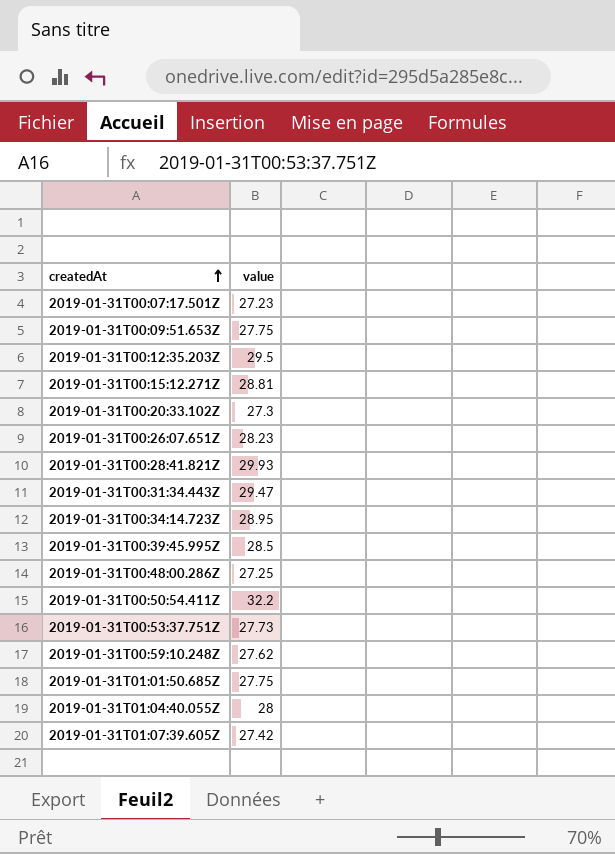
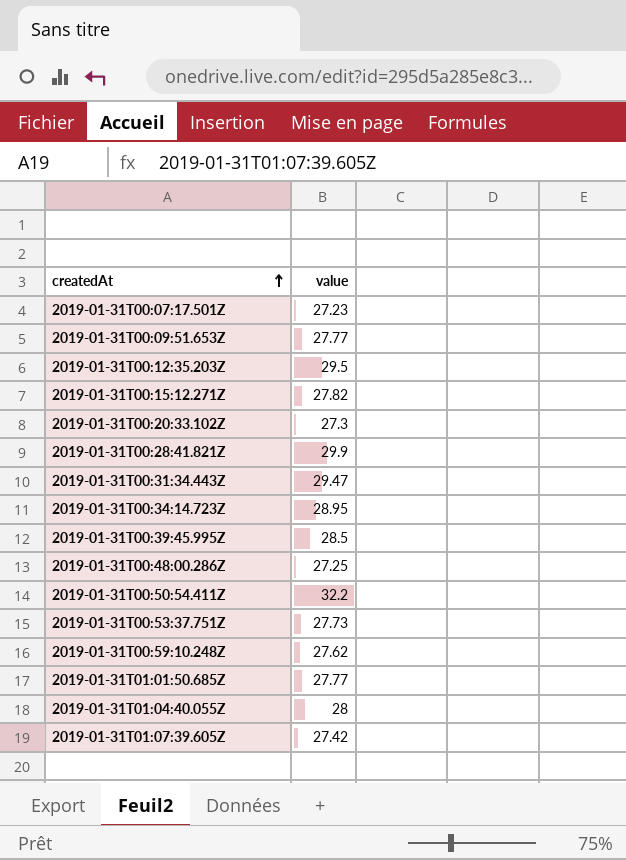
row 2019-01-31T00:26:07.651Z: 28.23 -> none
2019-01-31T00:09:51.653Z | value: 27.75 -> 27.77
2019-01-31T00:15:12.271Z | value: 28.81 -> 27.82
2019-01-31T00:28:41.821Z | value: 29.93 -> 29.9
2019-01-31T01:01:50.685Z | value: 27.75 -> 27.77

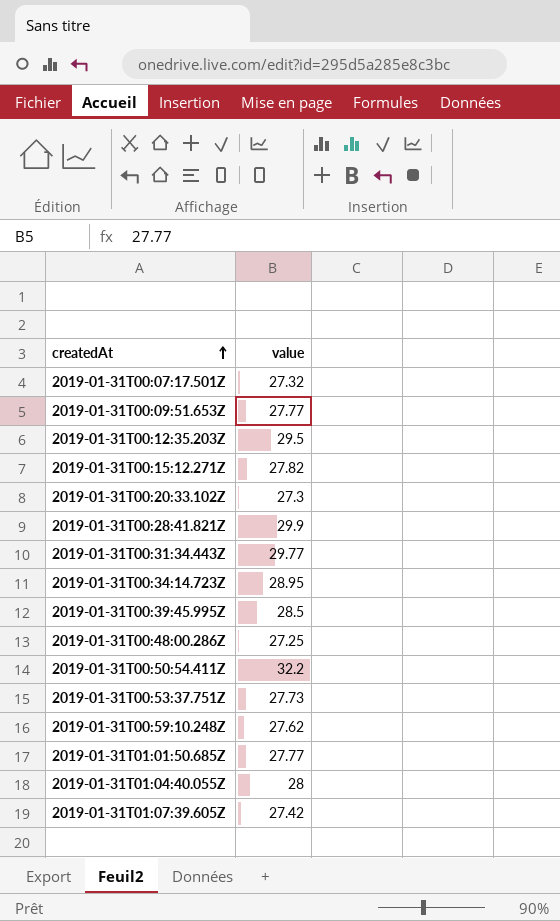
2019-01-31T00:07:17.501Z | value: 27.23 -> 27.32
2019-01-31T00:31:34.443Z | value: 29.47 -> 29.77

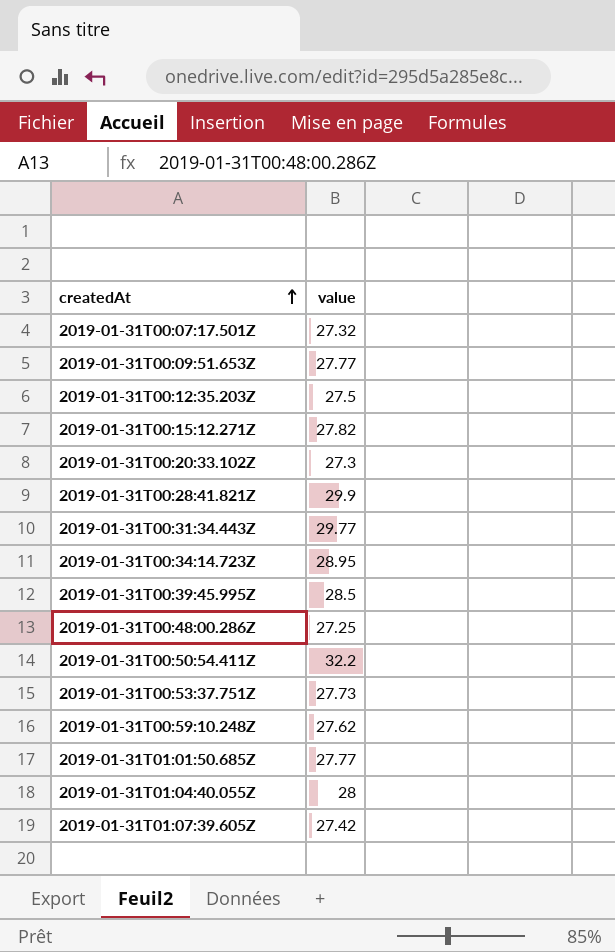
2019-01-31T00:12:35.203Z | value: 29.5 -> 27.5

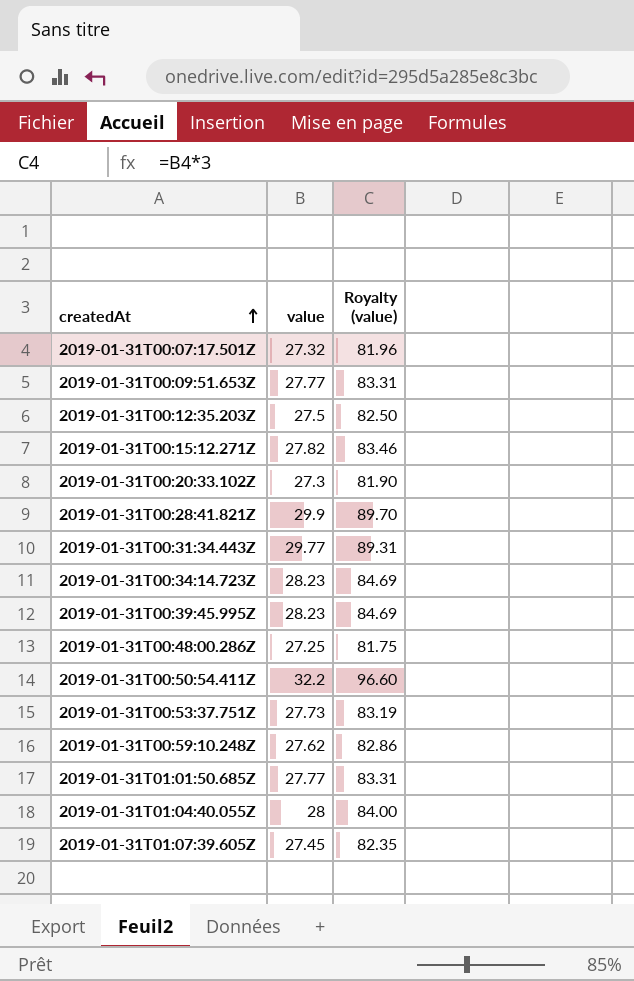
column Royalty (value) | formula: none -> [value] * 3
2019-01-31T00:34:14.723Z | value: 28.95 -> 28.23
2019-01-31T00:39:45.995Z | value: 28.5 -> 28.23
2019-01-31T01:07:39.605Z | value: 27.42 -> 27.45

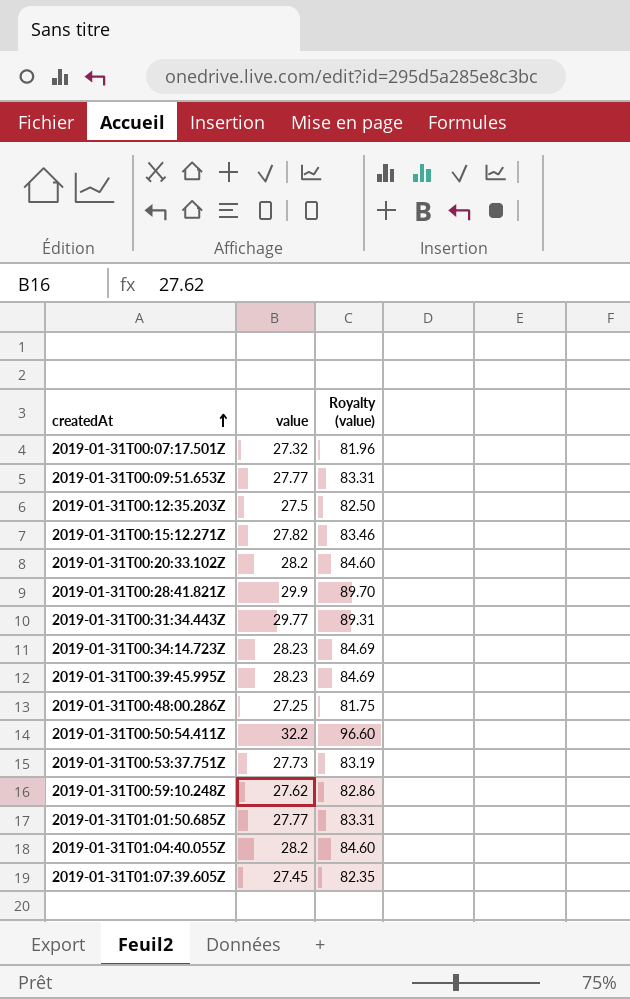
2019-01-31T00:20:33.102Z | value: 27.3 -> 28.2
2019-01-31T00:20:33.102Z | Royalty (value): 81.90 -> 84.60
2019-01-31T01:04:40.055Z | value: 28 -> 28.2
2019-01-31T01:04:40.055Z | Royalty (value): 84.00 -> 84.60

